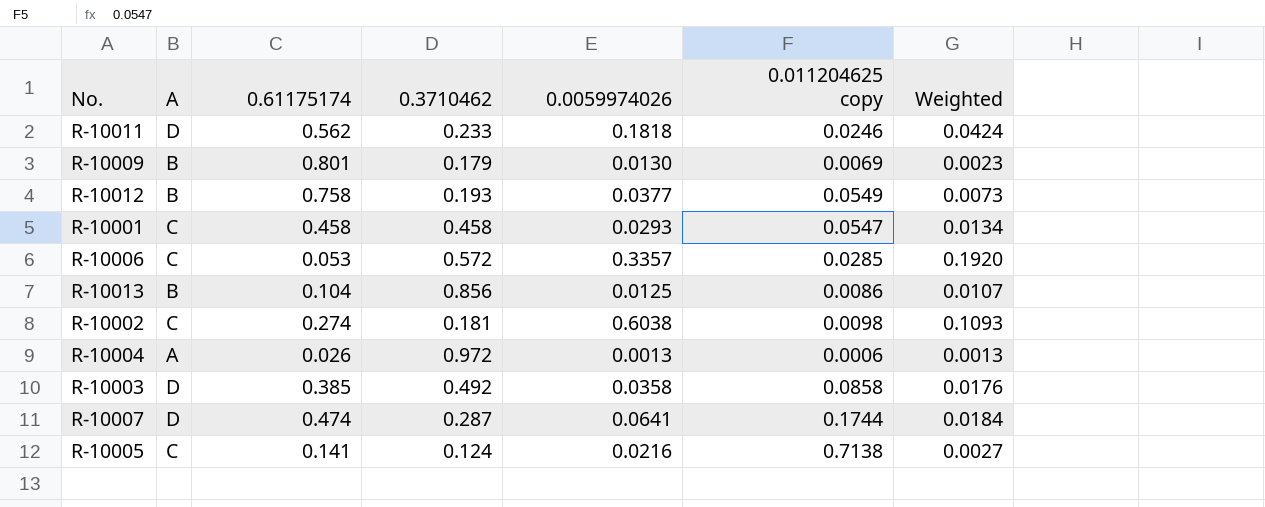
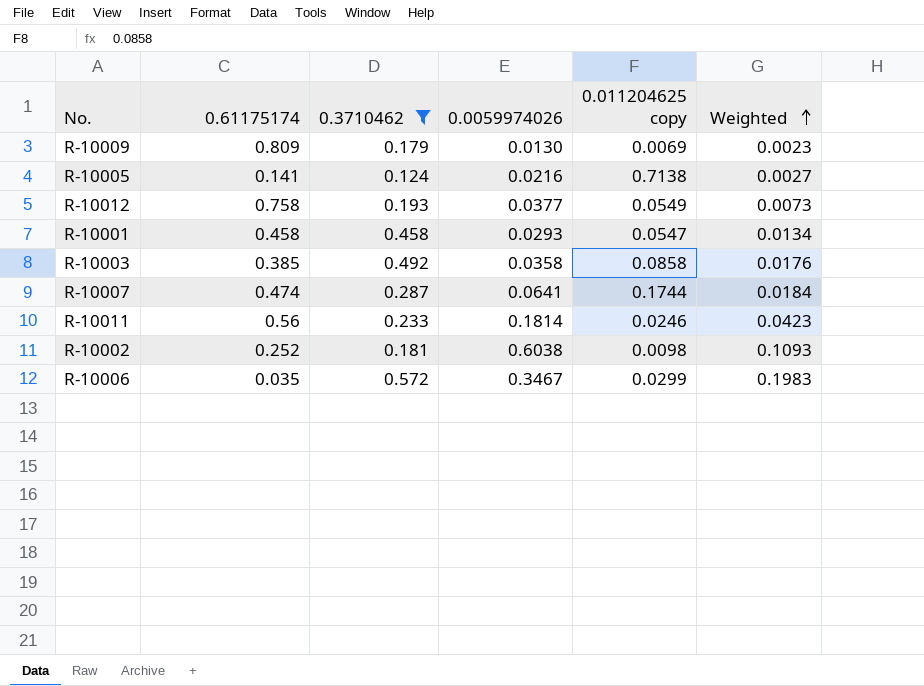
filter: none -> 0.3710462 <= 0.572
row order: none -> Weighted ascending
column A | position: 2 -> none
R-10009 | 0.61175174: 0.801 -> 0.809
R-10011 | 0.61175174: 0.562 -> 0.56
R-10011 | 0.0059974026: 0.1818 -> 0.1814
R-10011 | Weighted: 0.0424 -> 0.0423
R-10002 | 0.61175174: 0.274 -> 0.252
R-10006 | 0.61175174: 0.053 -> 0.035
R-10006 | 0.0059974026: 0.3357 -> 0.3467
R-10006 | 0.011204625 copy: 0.0285 -> 0.0299
R-10006 | Weighted: 0.1920 -> 0.1983

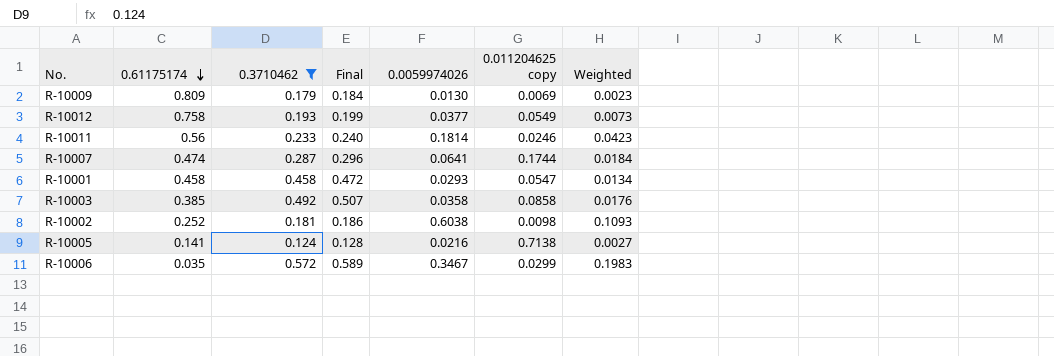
row order: Weighted ascending -> 0.61175174 descending
column Final | formula: none -> [0.3710462] * 1.03

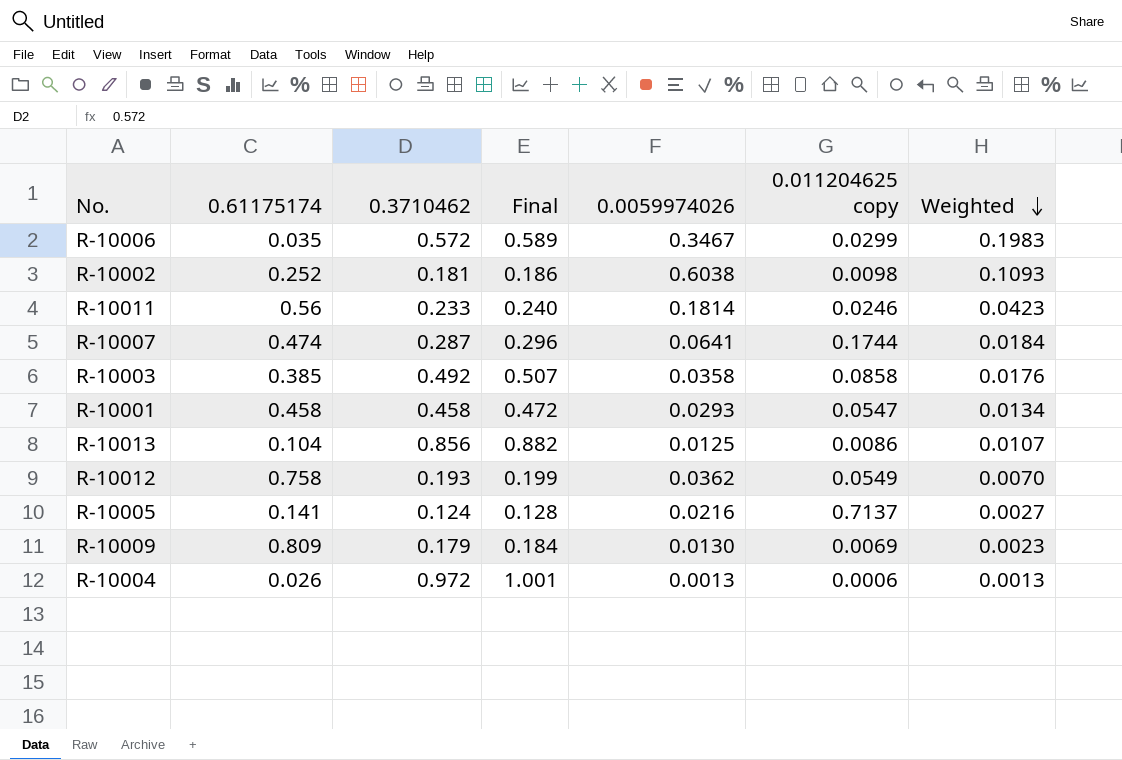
filter: 0.3710462 <= 0.572 -> none
row order: 0.61175174 descending -> Weighted descending
R-10012 | 0.0059974026: 0.0377 -> 0.0362
R-10012 | Weighted: 0.0073 -> 0.0070
R-10005 | 0.011204625 copy: 0.7138 -> 0.7137

